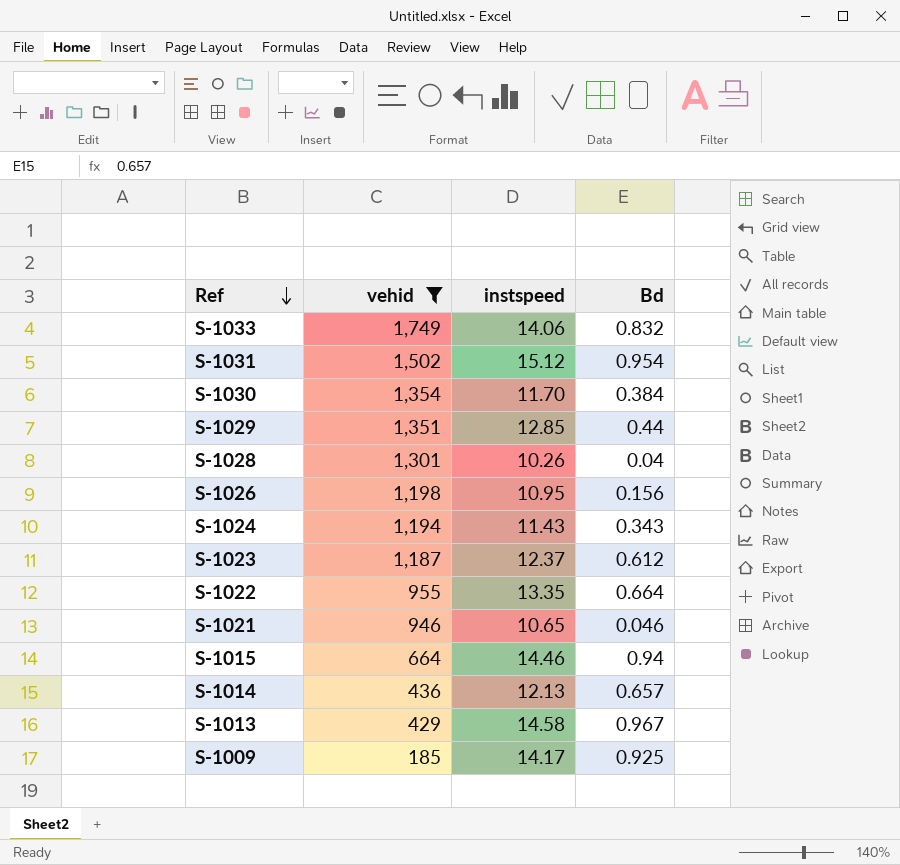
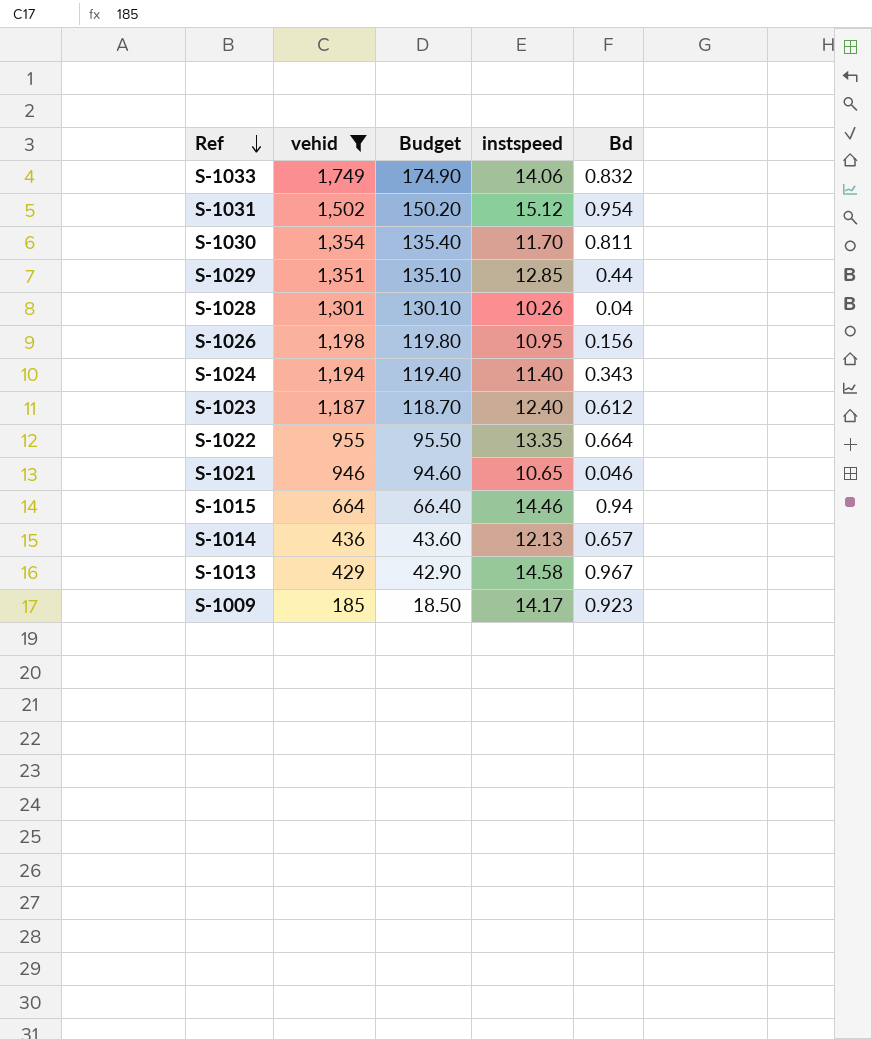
column Budget | formula: none -> [vehid] * 0.1
S-1030 | Bd: 0.384 -> 0.811
S-1024 | instspeed: 11.43 -> 11.40
S-1023 | instspeed: 12.37 -> 12.40
S-1009 | Bd: 0.925 -> 0.923

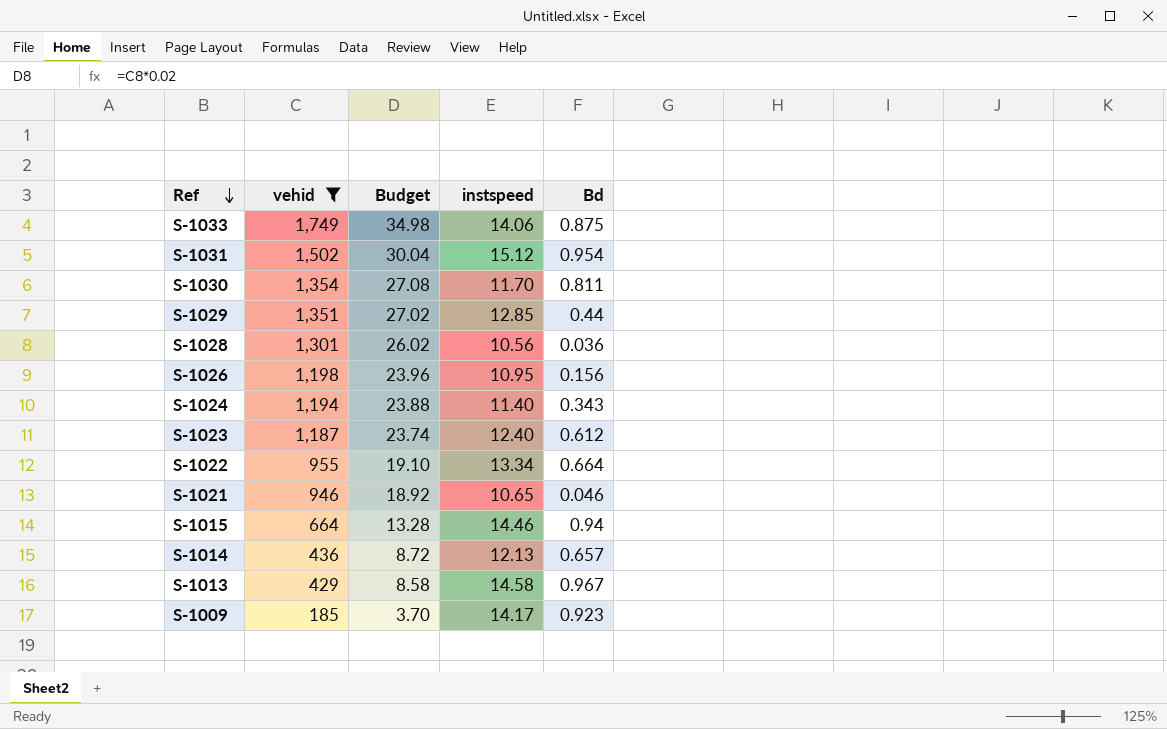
column Budget | formula: [vehid] * 0.1 -> [vehid] * 0.02
S-1033 | Bd: 0.832 -> 0.875
S-1028 | instspeed: 10.26 -> 10.56
S-1028 | Bd: 0.04 -> 0.036
S-1022 | instspeed: 13.35 -> 13.34

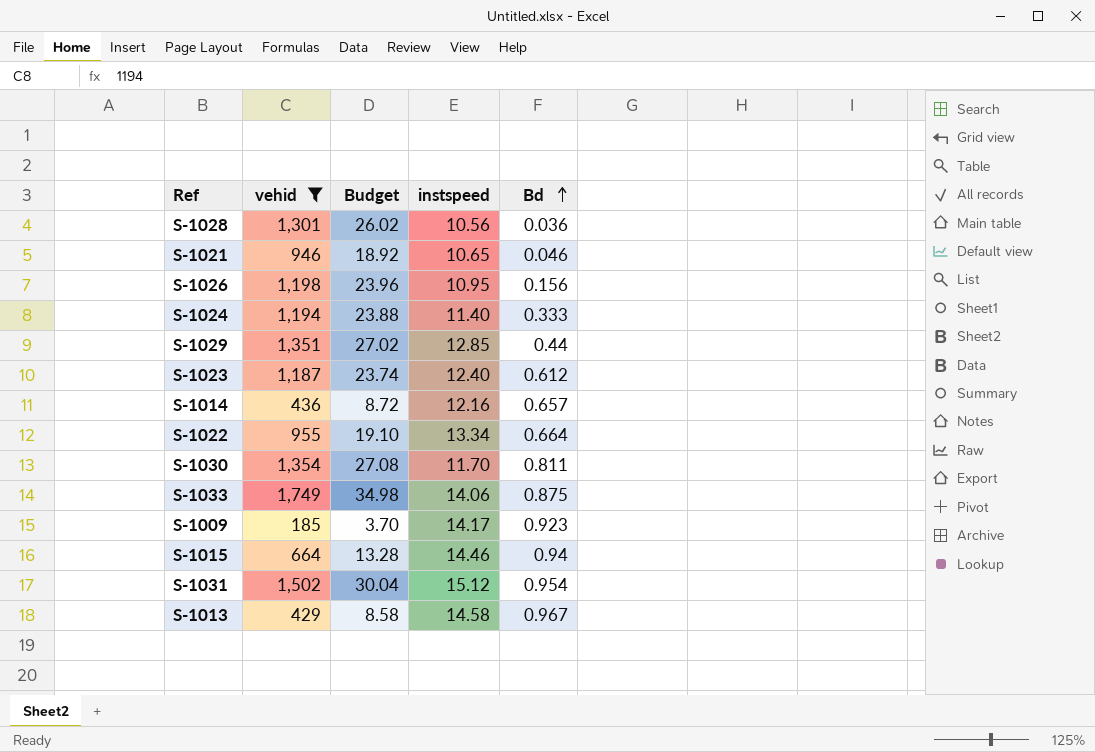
row order: Ref descending -> Bd ascending
S-1024 | Bd: 0.343 -> 0.333
S-1014 | instspeed: 12.13 -> 12.16

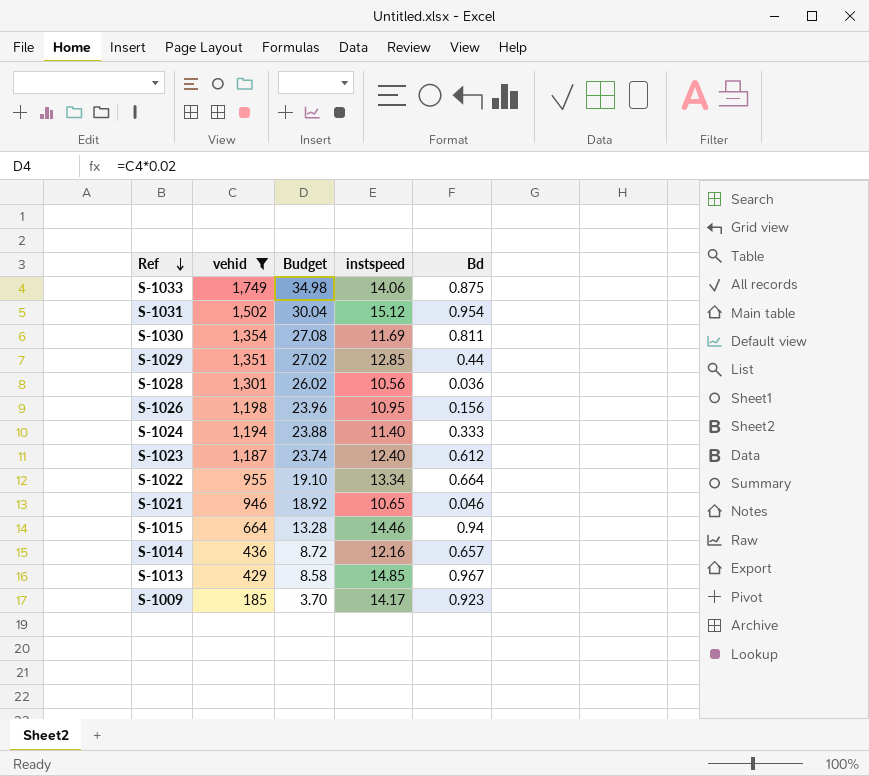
row order: Bd ascending -> Ref descending
S-1030 | instspeed: 11.70 -> 11.69
S-1013 | instspeed: 14.58 -> 14.85

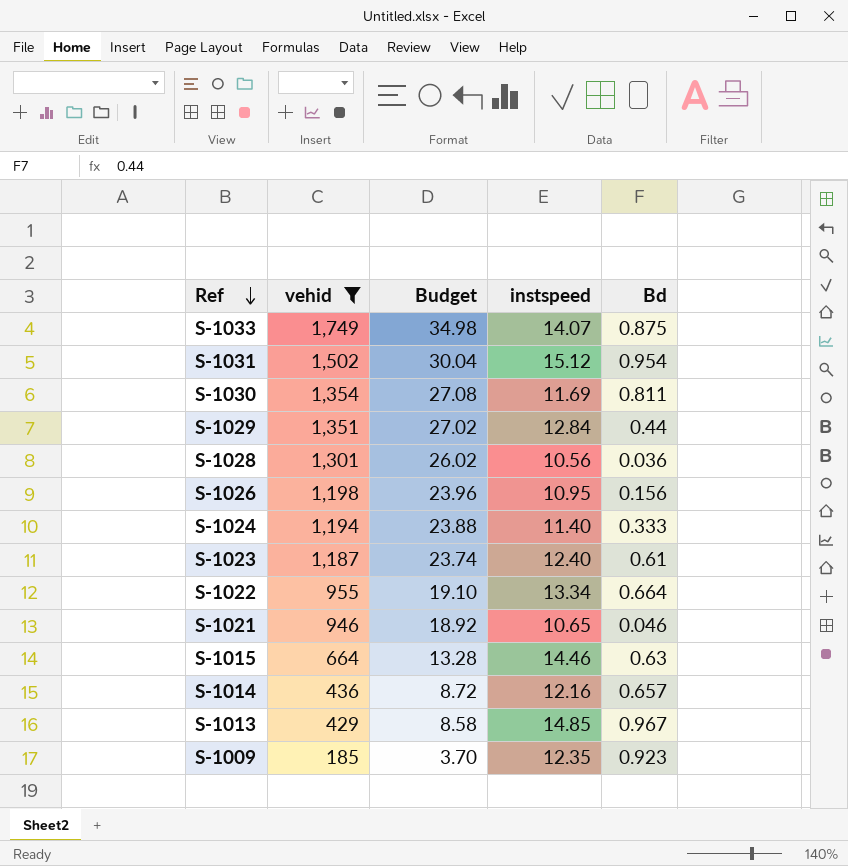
S-1033 | instspeed: 14.06 -> 14.07
S-1029 | instspeed: 12.85 -> 12.84
S-1023 | Bd: 0.612 -> 0.61
S-1015 | Bd: 0.94 -> 0.63
S-1009 | instspeed: 14.17 -> 12.35

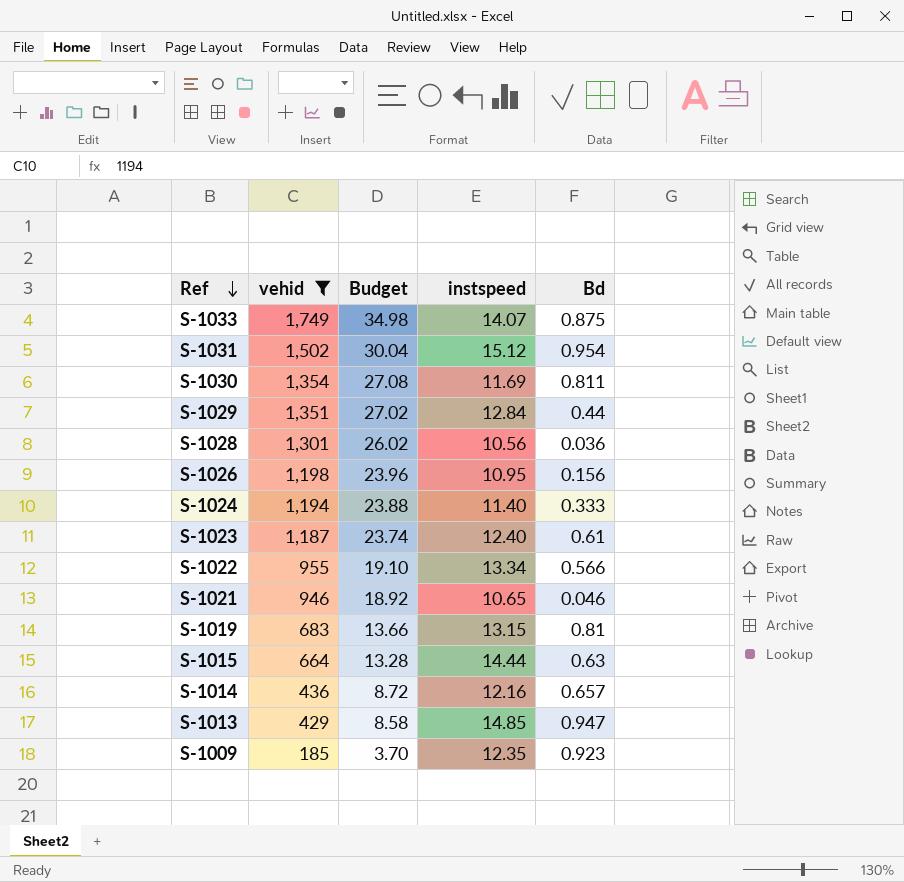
S-1022 | Bd: 0.664 -> 0.566
row S-1019: none -> 683 | 13.66 | 13.15 | 0.81
S-1015 | instspeed: 14.46 -> 14.44
S-1013 | Bd: 0.967 -> 0.947

